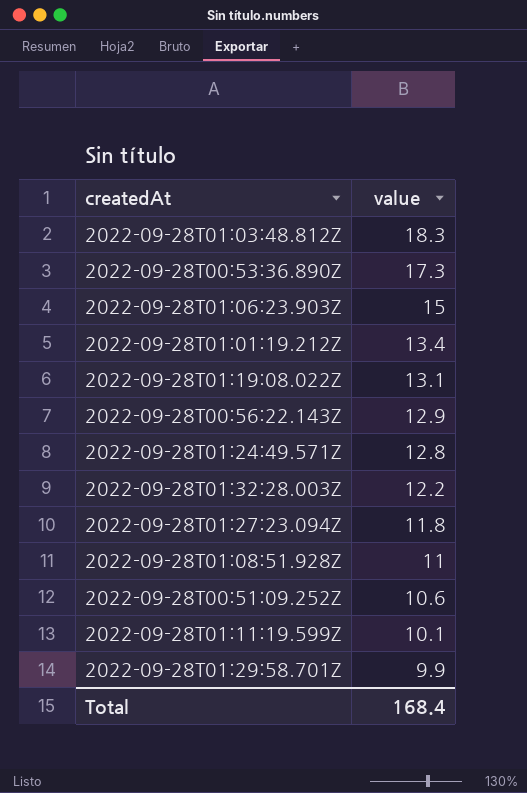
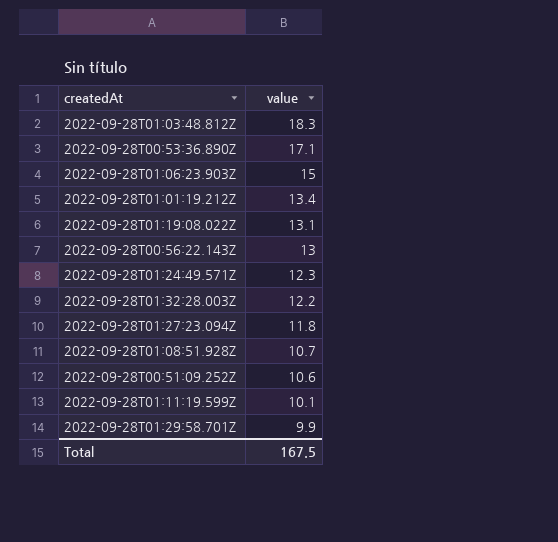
2022-09-28T00:53:36.890Z | value: 17.3 -> 17.1
2022-09-28T00:56:22.143Z | value: 12.9 -> 13
2022-09-28T01:24:49.571Z | value: 12.8 -> 12.3
2022-09-28T01:08:51.928Z | value: 11 -> 10.7
Total | value: 168.4 -> 167.5

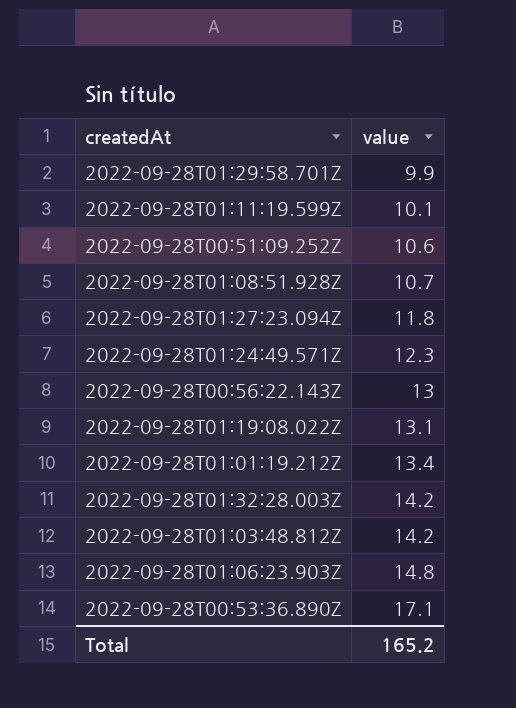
row order: value descending -> value ascending
2022-09-28T01:32:28.003Z | value: 12.2 -> 14.2
2022-09-28T01:03:48.812Z | value: 18.3 -> 14.2
2022-09-28T01:06:23.903Z | value: 15 -> 14.8
Total | value: 167.5 -> 165.2

